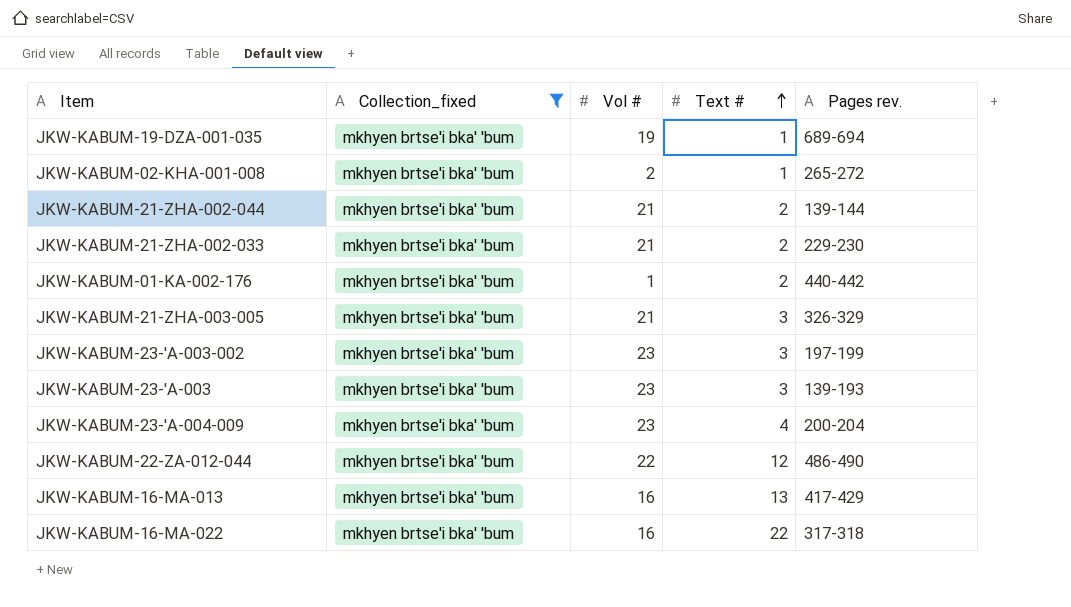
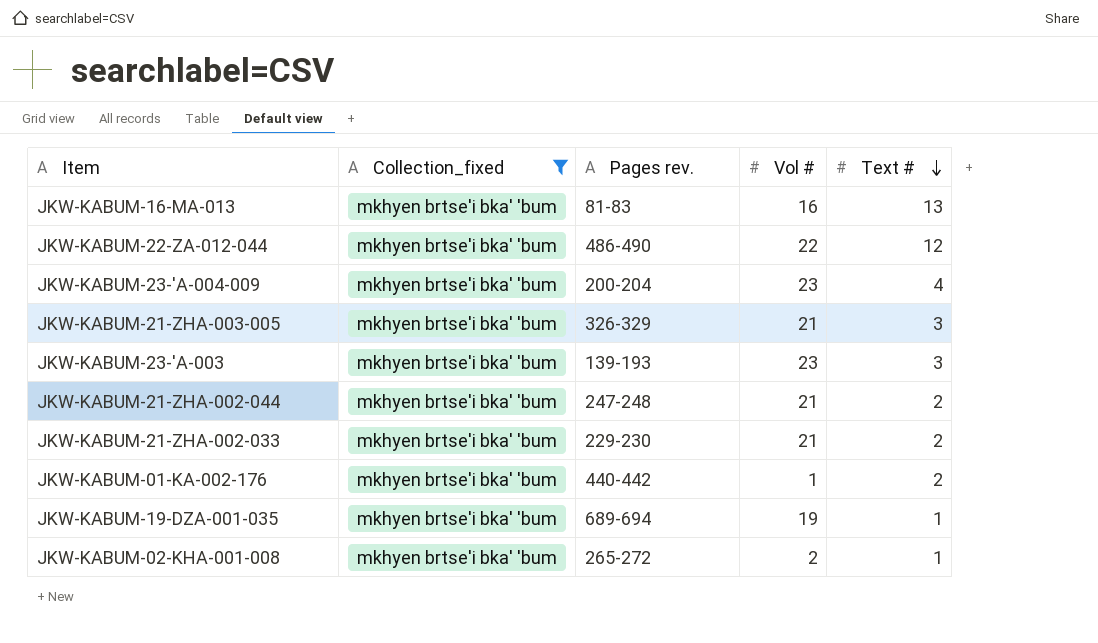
row order: Text # ascending -> Text # descending
column Pages rev. | position: 5 -> 3
row JKW-KABUM-23-'A-003-002: mkhyen brtse'i bka' 'bum | 23 | 3 | 197-199 -> none
row JKW-KABUM-16-MA-022: mkhyen brtse'i bka' 'bum | 16 | 22 | 317-318 -> none
JKW-KABUM-16-MA-013 | Pages rev.: 417-429 -> 81-83
JKW-KABUM-21-ZHA-002-044 | Pages rev.: 139-144 -> 247-248

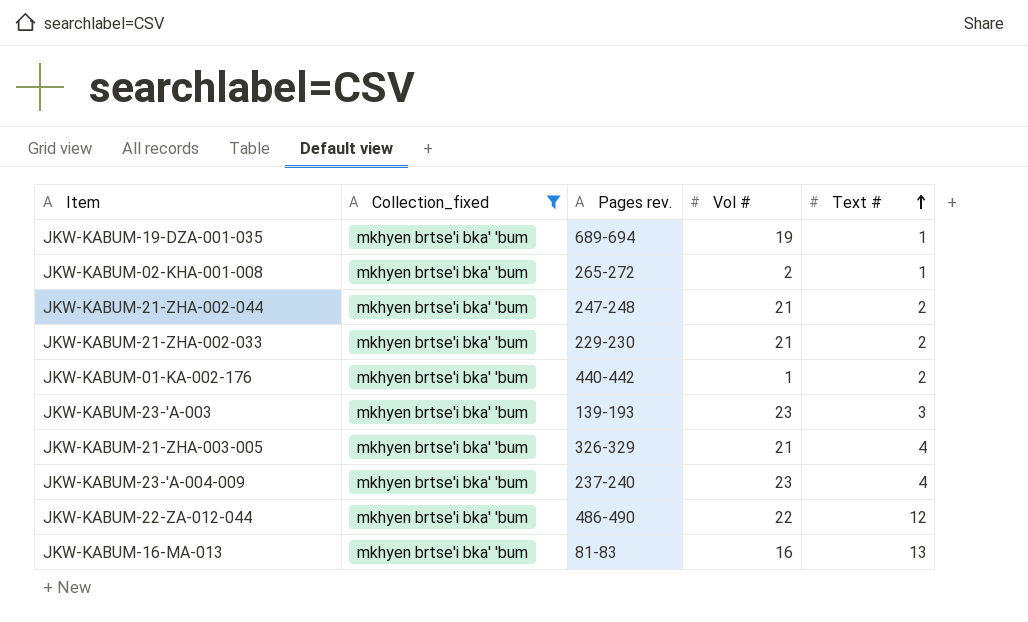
row order: Text # descending -> Text # ascending
JKW-KABUM-21-ZHA-003-005 | Text #: 3 -> 4
JKW-KABUM-23-'A-004-009 | Pages rev.: 200-204 -> 237-240

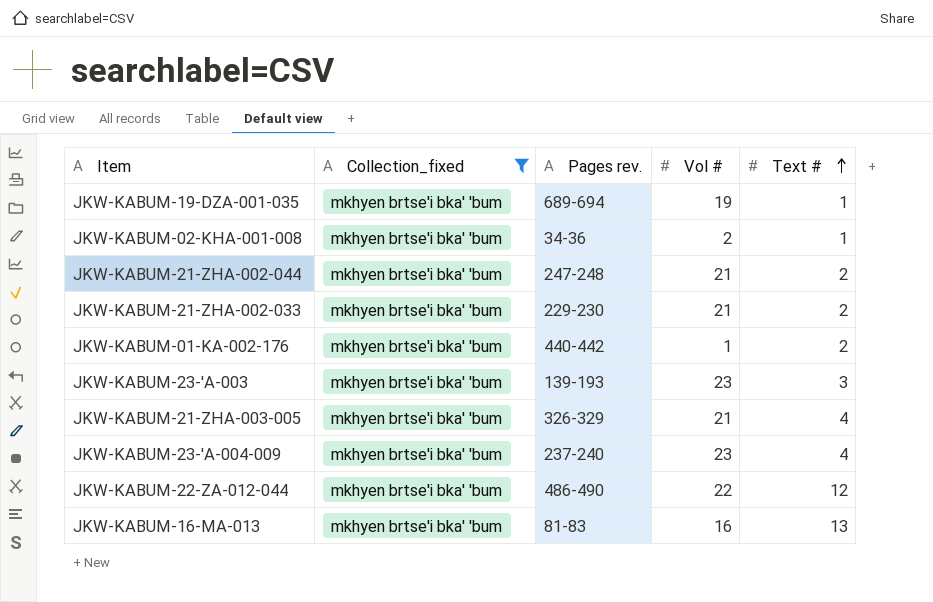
JKW-KABUM-02-KHA-001-008 | Pages rev.: 265-272 -> 34-36

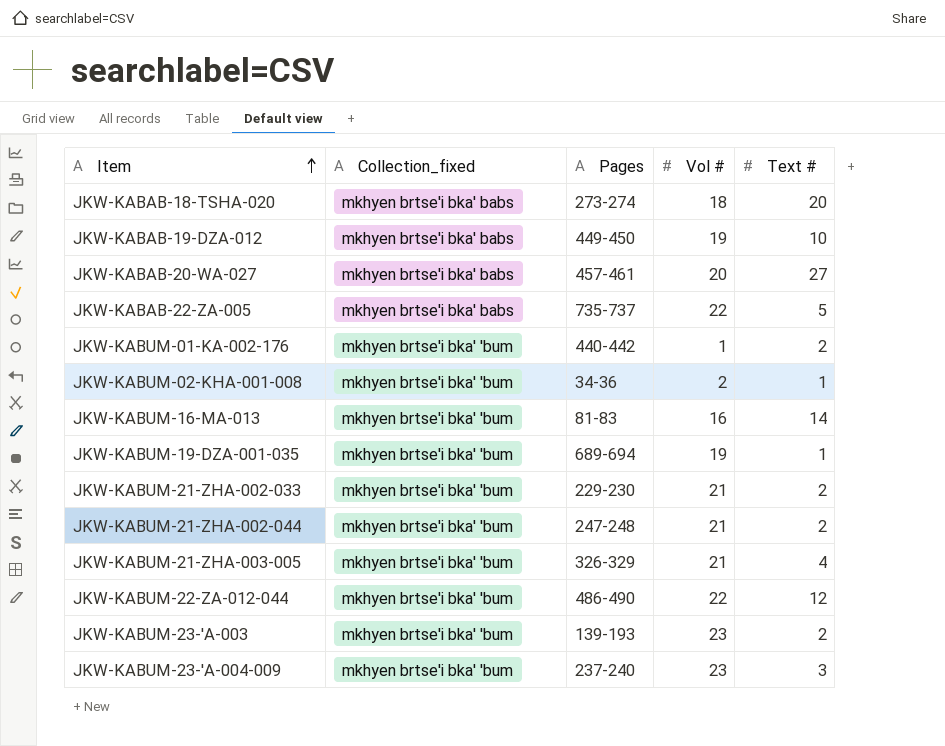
filter: Collection_fixed = mkhyen brtse'i bka' 'bum -> none
row order: Text # ascending -> Item ascending
column name: Pages rev. -> Pages
JKW-KABUM-16-MA-013 | Text #: 13 -> 14
JKW-KABUM-23-'A-003 | Text #: 3 -> 2
JKW-KABUM-23-'A-004-009 | Text #: 4 -> 3

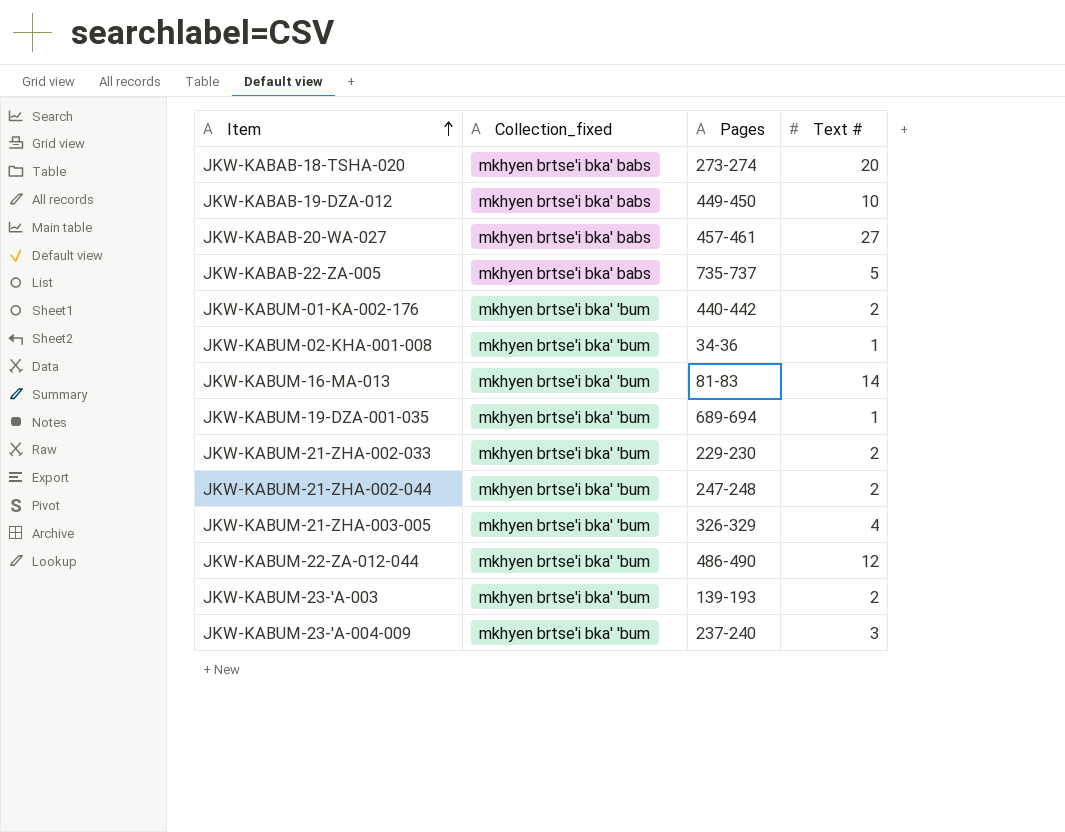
column Vol # | position: 4 -> none

